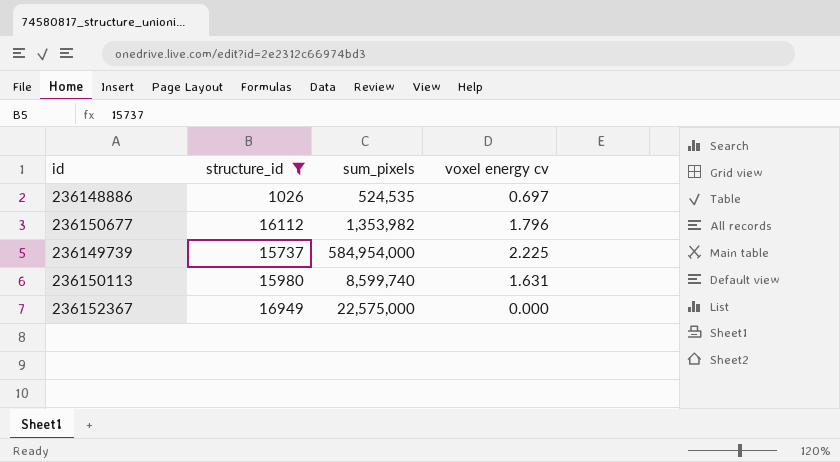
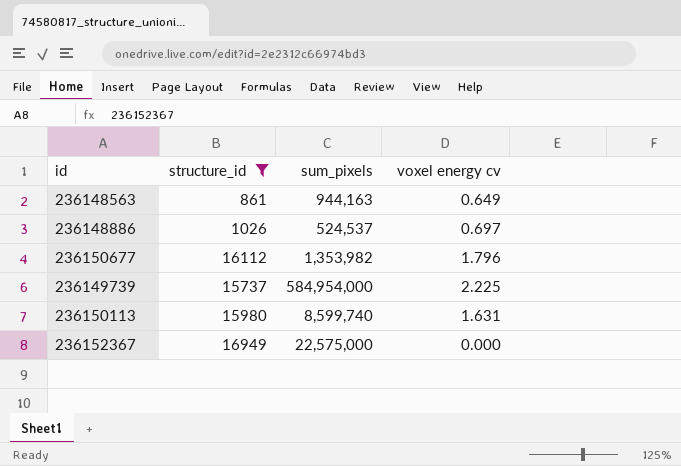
row 236148563: none -> 861 | 944,163 | 0.649
236148886 | sum_pixels: 524,535 -> 524,537

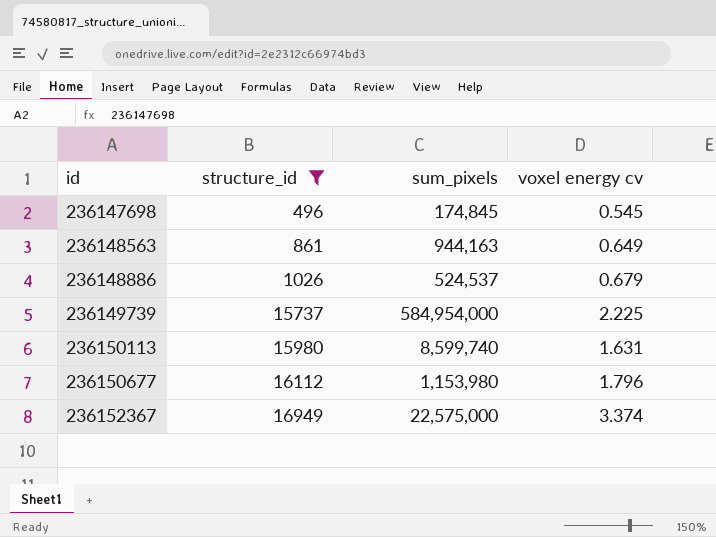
row order: none -> id ascending
row 236147698: none -> 496 | 174,845 | 0.545
236148886 | voxel energy cv: 0.697 -> 0.679
236150677 | sum_pixels: 1,353,982 -> 1,153,980
236152367 | voxel energy cv: 0.000 -> 3.374

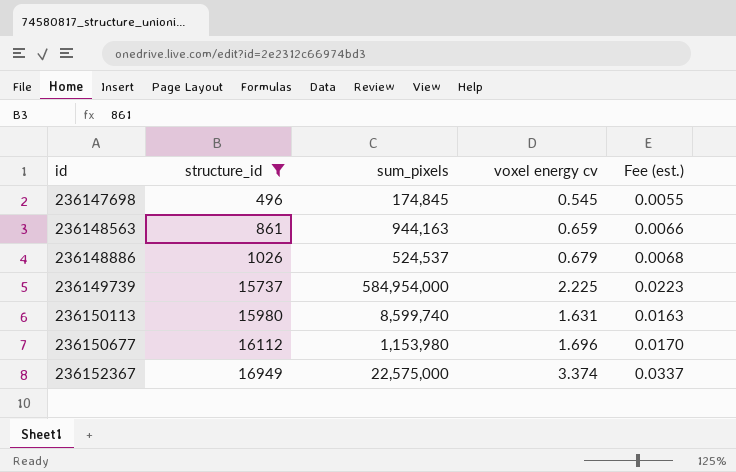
column Fee (est.) | formula: none -> [voxel energy cv] * 0.01
236148563 | voxel energy cv: 0.649 -> 0.659
236150677 | voxel energy cv: 1.796 -> 1.696

